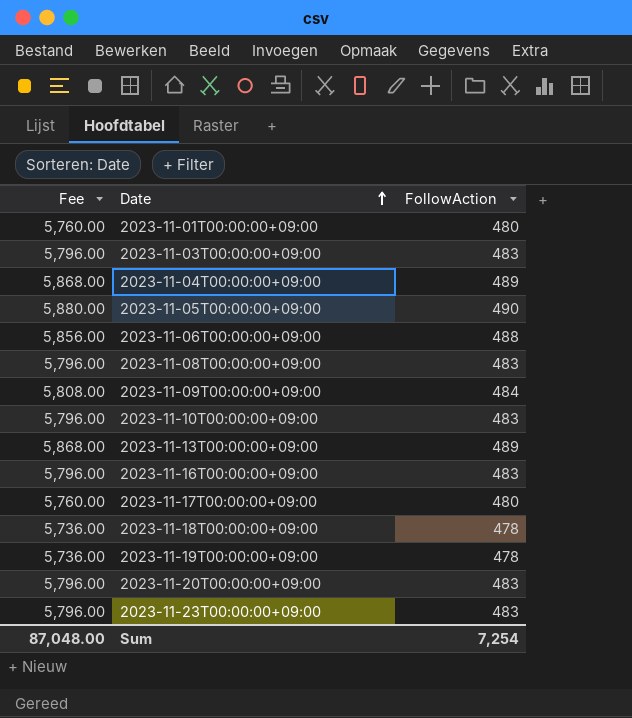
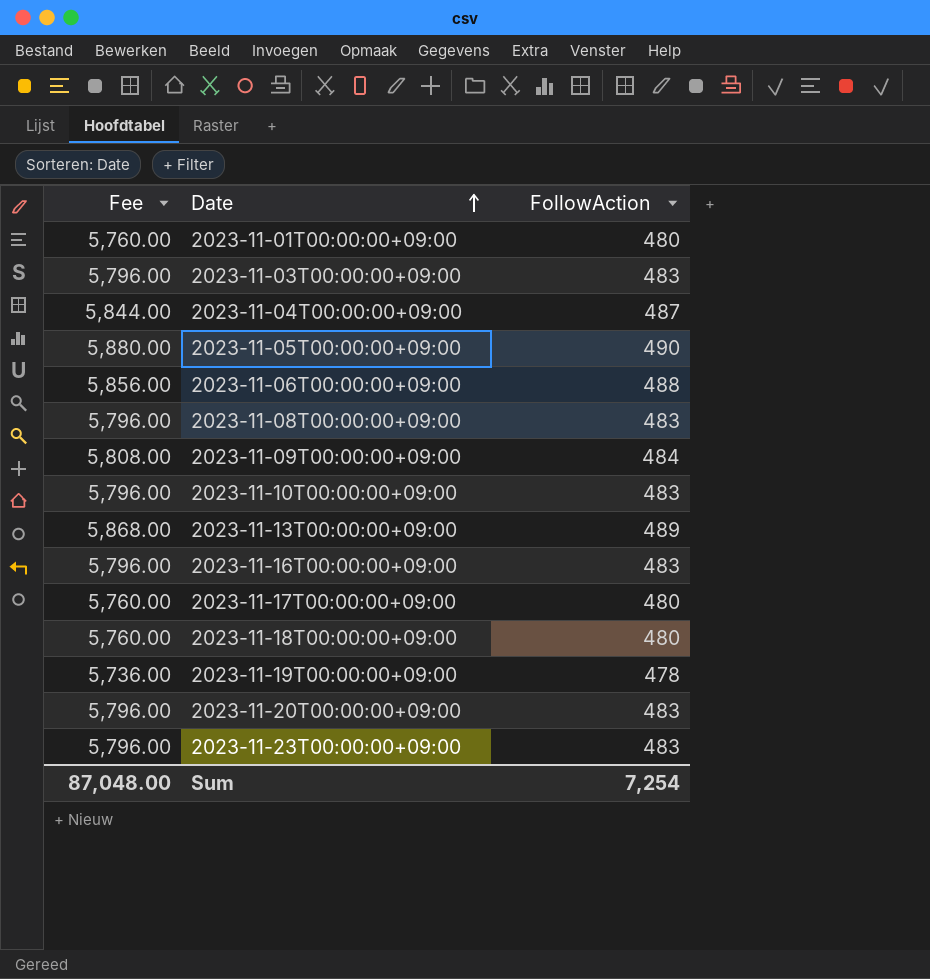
2023-11-04T00:00:00+09:00 | Fee: 5,868.00 -> 5,844.00
2023-11-04T00:00:00+09:00 | FollowAction: 489 -> 487
2023-11-18T00:00:00+09:00 | Fee: 5,736.00 -> 5,760.00
2023-11-18T00:00:00+09:00 | FollowAction: 478 -> 480

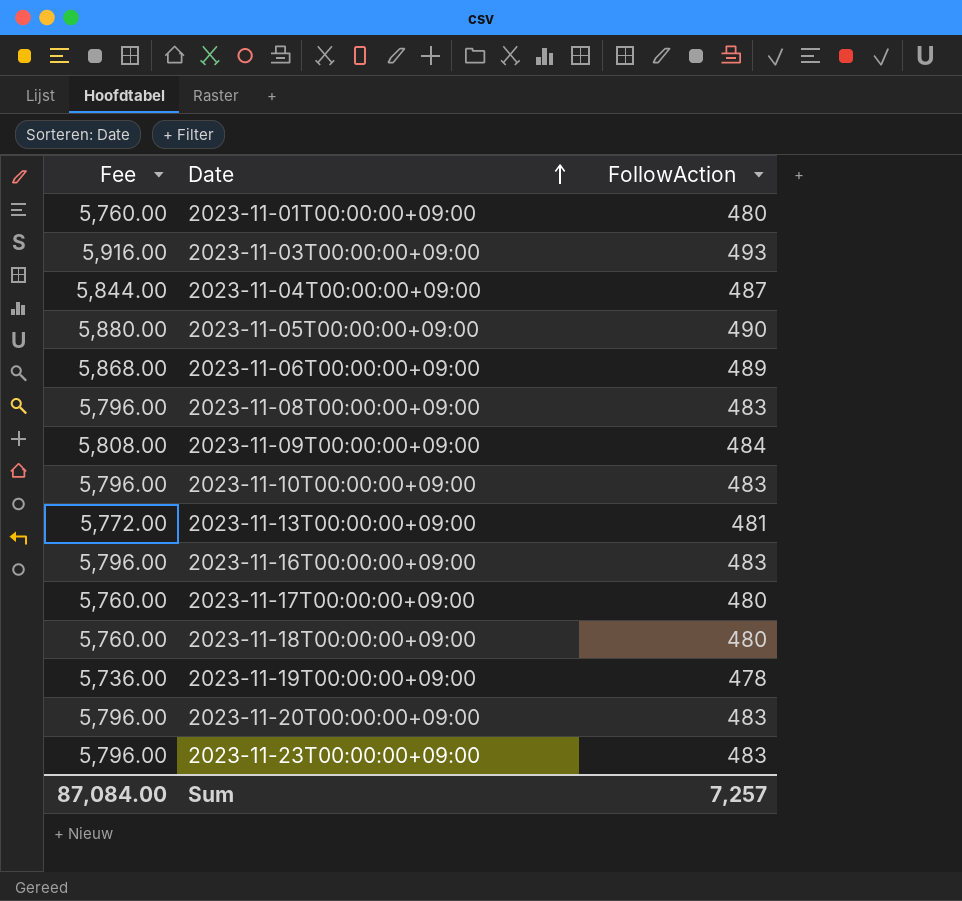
2023-11-03T00:00:00+09:00 | Fee: 5,796.00 -> 5,916.00
2023-11-03T00:00:00+09:00 | FollowAction: 483 -> 493
2023-11-06T00:00:00+09:00 | Fee: 5,856.00 -> 5,868.00
2023-11-06T00:00:00+09:00 | FollowAction: 488 -> 489
2023-11-13T00:00:00+09:00 | Fee: 5,868.00 -> 5,772.00
2023-11-13T00:00:00+09:00 | FollowAction: 489 -> 481
Sum | Fee: 87,048.00 -> 87,084.00
Sum | FollowAction: 7,254 -> 7,257

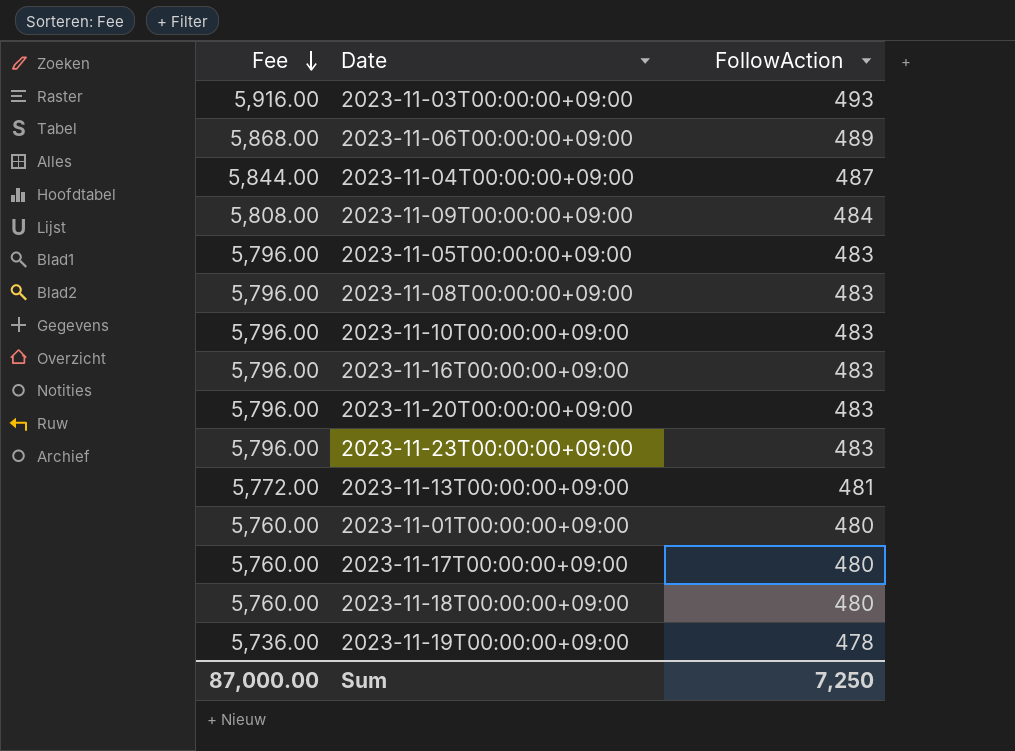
row order: Date ascending -> Fee descending
2023-11-05T00:00:00+09:00 | Fee: 5,880.00 -> 5,796.00
2023-11-05T00:00:00+09:00 | FollowAction: 490 -> 483
Sum | Fee: 87,084.00 -> 87,000.00
Sum | FollowAction: 7,257 -> 7,250

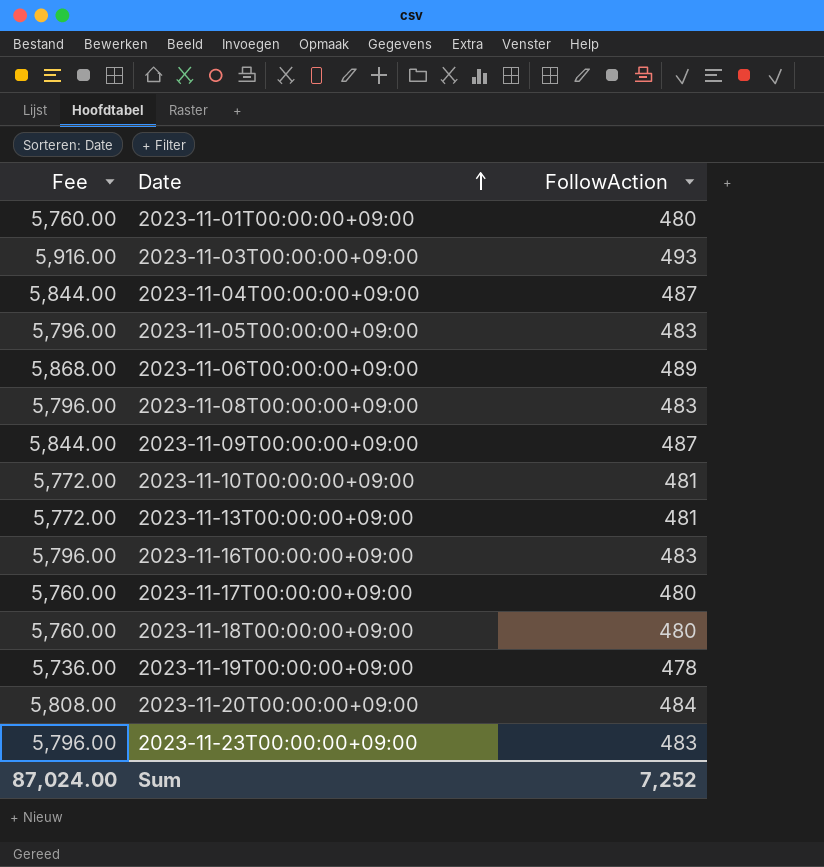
row order: Fee descending -> Date ascending
2023-11-09T00:00:00+09:00 | Fee: 5,808.00 -> 5,844.00
2023-11-09T00:00:00+09:00 | FollowAction: 484 -> 487
2023-11-10T00:00:00+09:00 | Fee: 5,796.00 -> 5,772.00
2023-11-10T00:00:00+09:00 | FollowAction: 483 -> 481
2023-11-20T00:00:00+09:00 | Fee: 5,796.00 -> 5,808.00
2023-11-20T00:00:00+09:00 | FollowAction: 483 -> 484
Sum | Fee: 87,000.00 -> 87,024.00
Sum | FollowAction: 7,250 -> 7,252

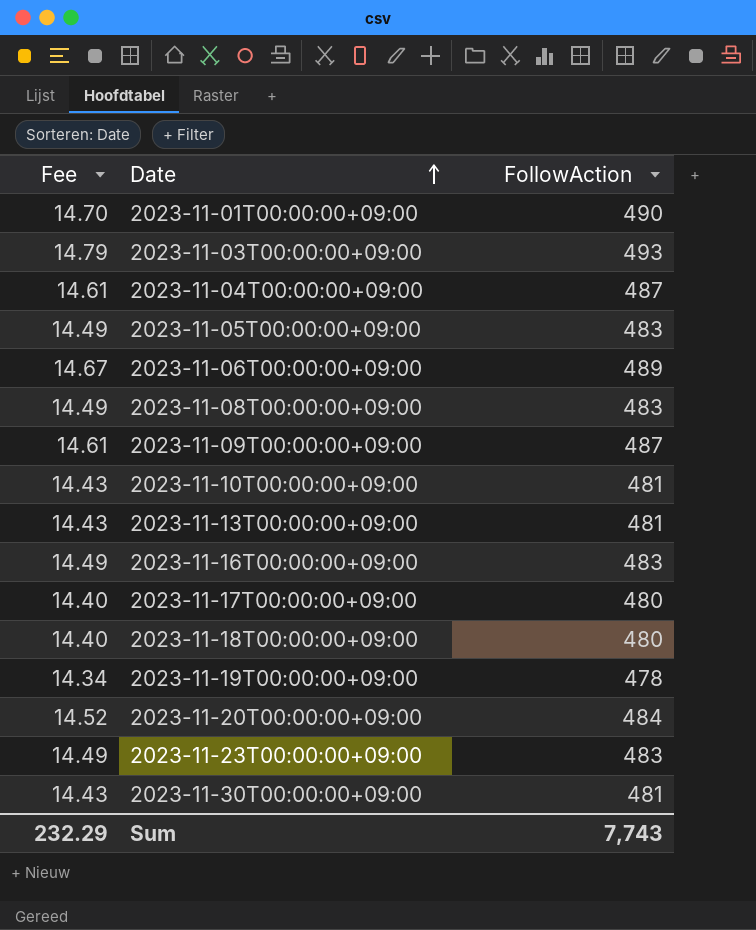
column Fee | formula: [FollowAction] * 12 -> [FollowAction] * 0.03
2023-11-01T00:00:00+09:00 | FollowAction: 480 -> 490
row 2023-11-30T00:00:00+09:00: none -> 14.43 | 481
Sum | Fee: 87,024.00 -> 232.29
Sum | FollowAction: 7,252 -> 7,743

